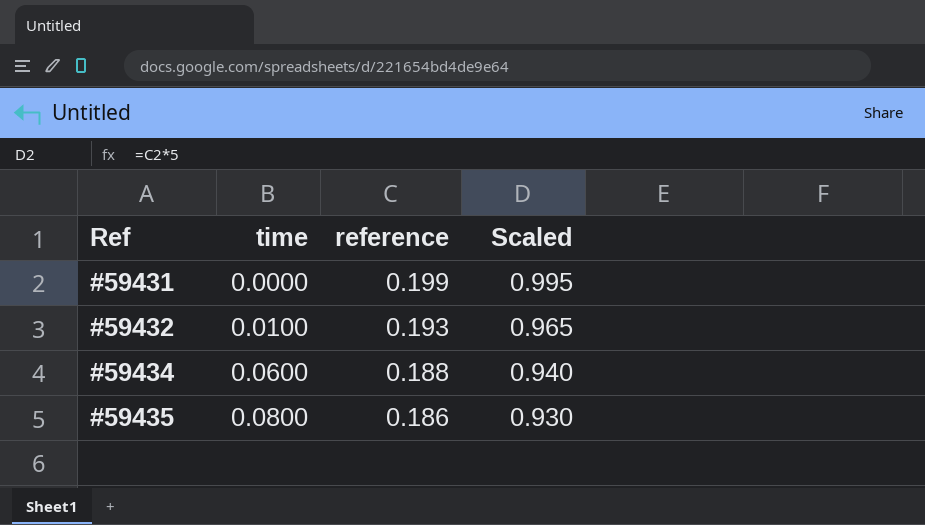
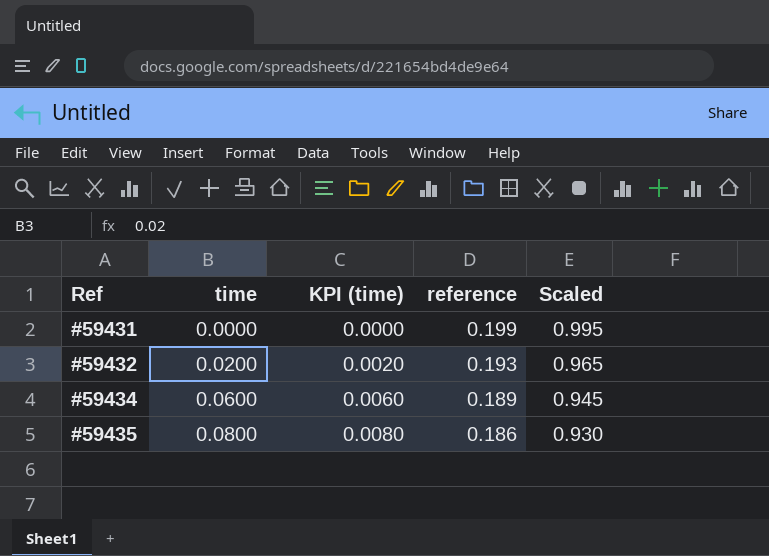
column KPI (time) | formula: none -> [time] * 0.1
#59432 | time: 0.0100 -> 0.0200
#59434 | reference: 0.188 -> 0.189
#59434 | Scaled: 0.940 -> 0.945

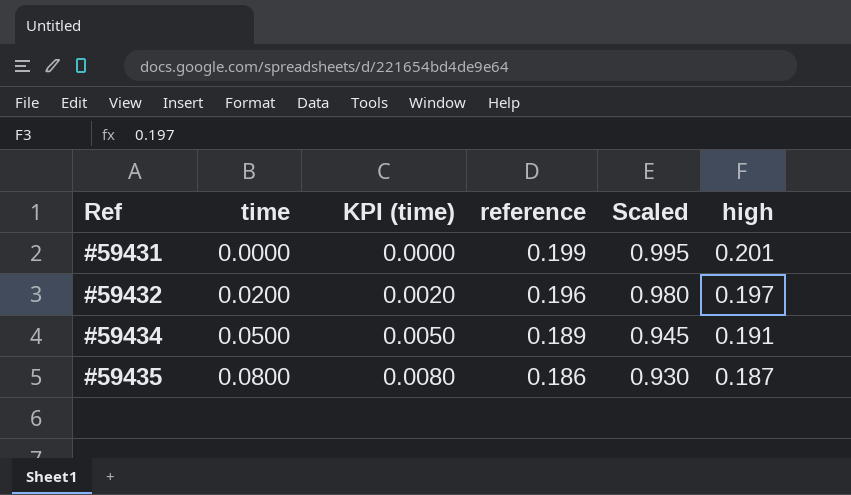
column high | position: none -> 6
#59432 | reference: 0.193 -> 0.196
#59432 | Scaled: 0.965 -> 0.980
#59434 | time: 0.0600 -> 0.0500
#59434 | KPI (time): 0.0060 -> 0.0050

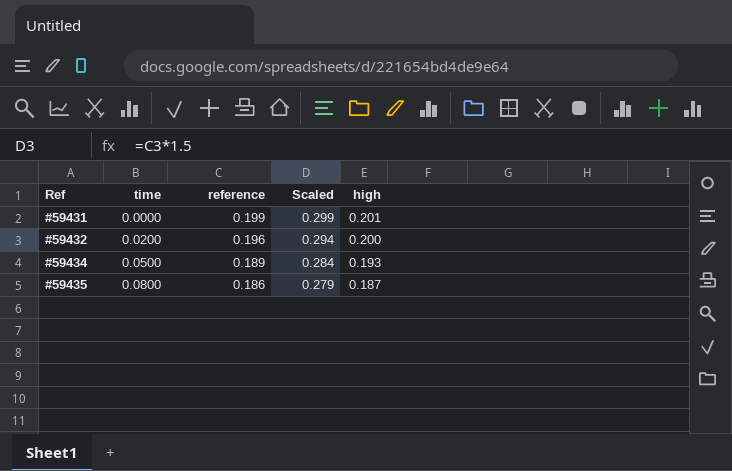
column KPI (time) | formula: [time] * 0.1 -> none
column Scaled | formula: [reference] * 5 -> [reference] * 1.5
#59432 | high: 0.197 -> 0.200
#59434 | high: 0.191 -> 0.193

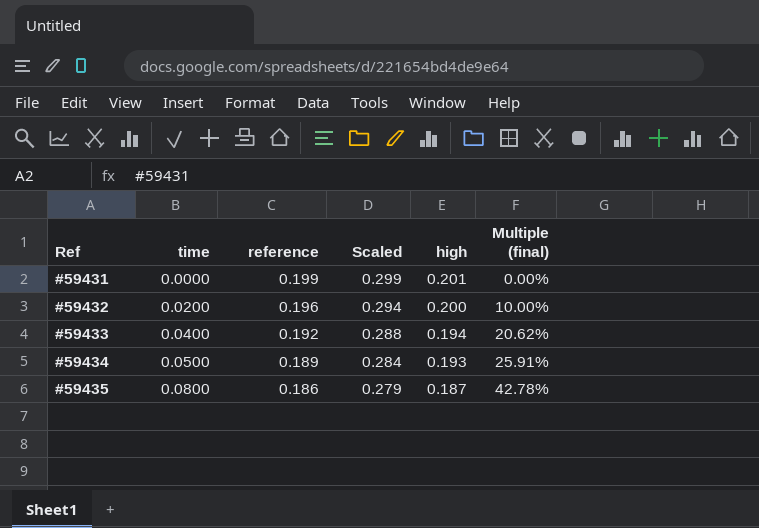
column Multiple (final) | formula: none -> [time] / [high]
row #59433: none -> 0.0400 | 0.192 | 0.288 | 0.194 | 20.62%

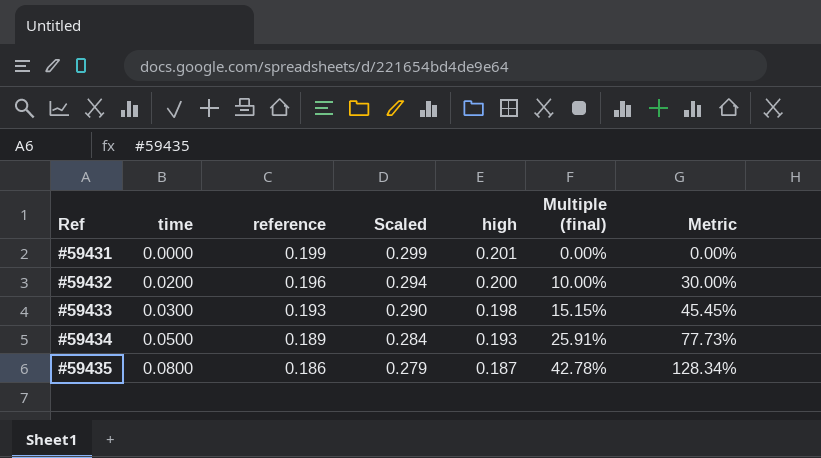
column Metric | formula: none -> [Multiple (final)] * 3
#59433 | time: 0.0400 -> 0.0300
#59433 | reference: 0.192 -> 0.193
#59433 | Scaled: 0.288 -> 0.290
#59433 | high: 0.194 -> 0.198
#59433 | Multiple (final): 20.62% -> 15.15%

